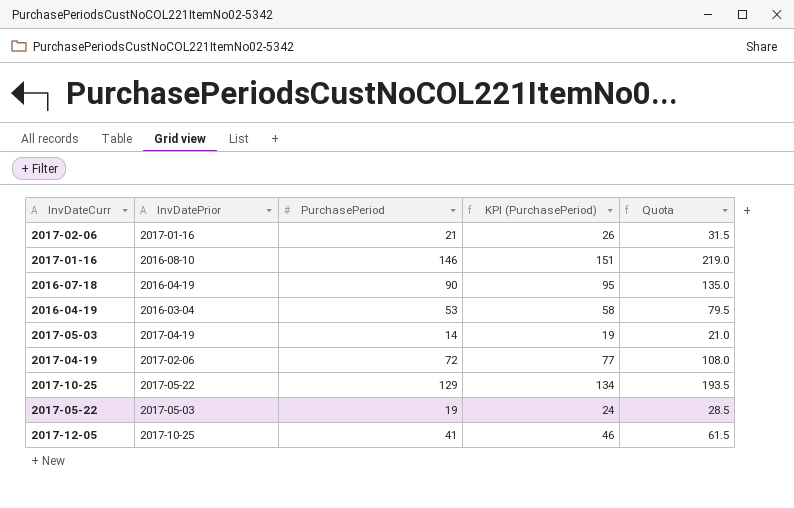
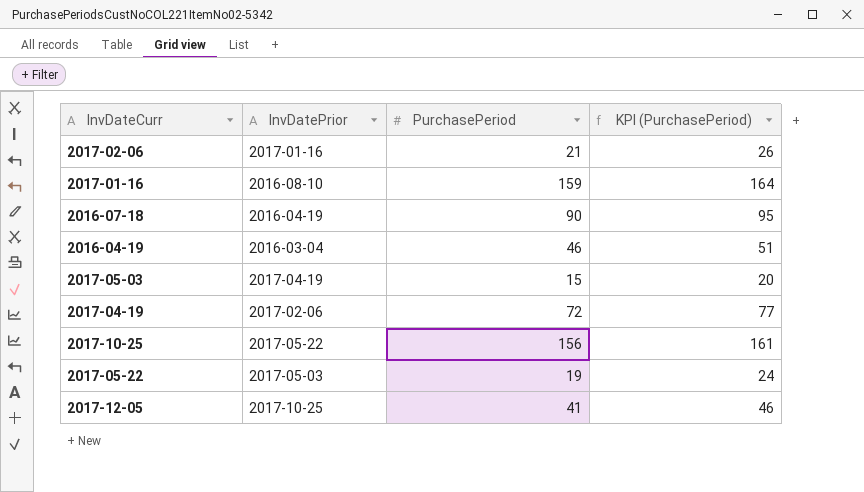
column Quota | formula: [PurchasePeriod] * 1.5 -> none
2017-01-16 | PurchasePeriod: 146 -> 159
2017-01-16 | KPI (PurchasePeriod): 151 -> 164
2016-04-19 | PurchasePeriod: 53 -> 46
2016-04-19 | KPI (PurchasePeriod): 58 -> 51
2017-05-03 | PurchasePeriod: 14 -> 15
2017-05-03 | KPI (PurchasePeriod): 19 -> 20
2017-10-25 | PurchasePeriod: 129 -> 156
2017-10-25 | KPI (PurchasePeriod): 134 -> 161

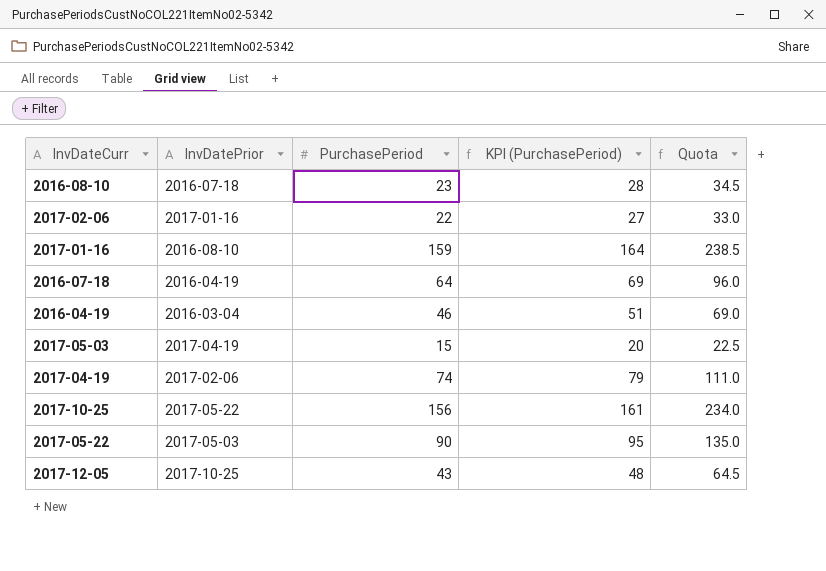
column Quota | formula: none -> [PurchasePeriod] * 1.5
row 2016-08-10: none -> 2016-07-18 | 23 | 28 | 34.5
2017-02-06 | PurchasePeriod: 21 -> 22
2017-02-06 | KPI (PurchasePeriod): 26 -> 27
2016-07-18 | PurchasePeriod: 90 -> 64
2016-07-18 | KPI (PurchasePeriod): 95 -> 69
2017-04-19 | PurchasePeriod: 72 -> 74
2017-04-19 | KPI (PurchasePeriod): 77 -> 79
2017-05-22 | PurchasePeriod: 19 -> 90
2017-05-22 | KPI (PurchasePeriod): 24 -> 95
2017-12-05 | PurchasePeriod: 41 -> 43
2017-12-05 | KPI (PurchasePeriod): 46 -> 48

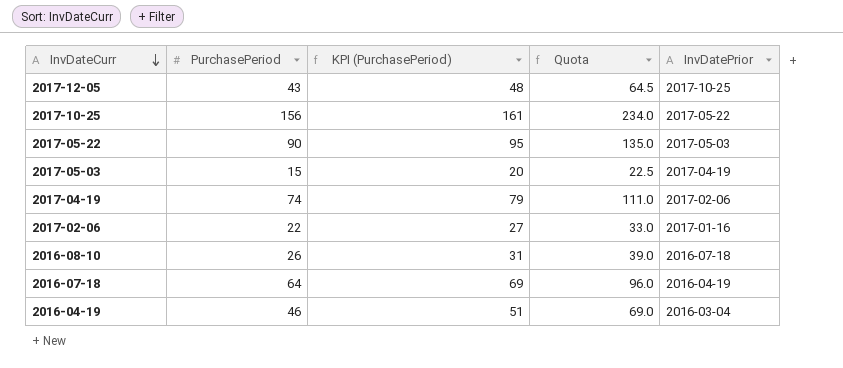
row order: none -> InvDateCurr descending
column InvDatePrior | position: 2 -> 5
row 2017-01-16: 2016-08-10 | 159 | 164 | 238.5 -> none
2016-08-10 | PurchasePeriod: 23 -> 26
2016-08-10 | KPI (PurchasePeriod): 28 -> 31
2016-08-10 | Quota: 34.5 -> 39.0

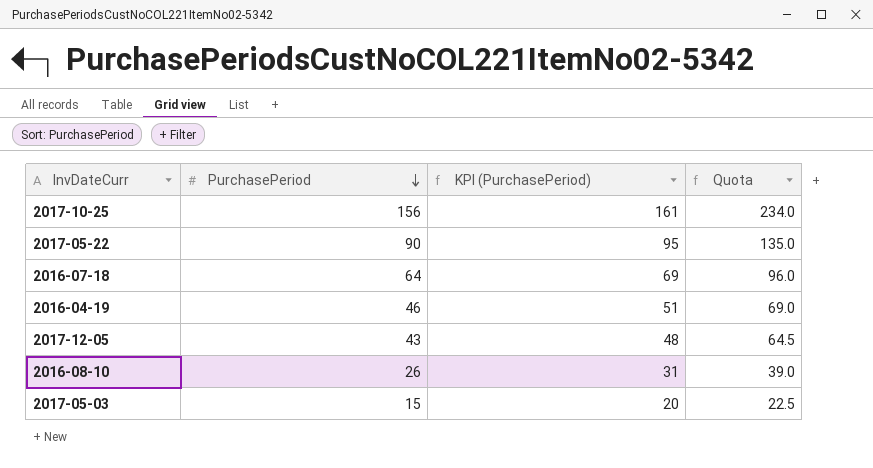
row order: InvDateCurr descending -> PurchasePeriod descending
column InvDatePrior | position: 5 -> none
row 2017-04-19: 74 | 79 | 111.0 | 2017-02-06 -> none
row 2017-02-06: 22 | 27 | 33.0 | 2017-01-16 -> none

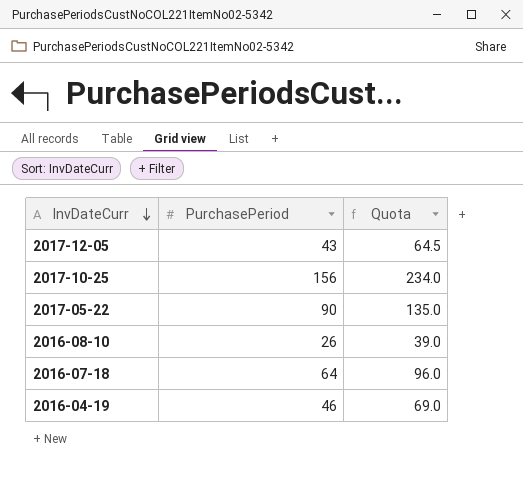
row order: PurchasePeriod descending -> InvDateCurr descending
column KPI (PurchasePeriod) | formula: [PurchasePeriod] + 5 -> none
row 2017-05-03: 15 | 20 | 22.5 -> none

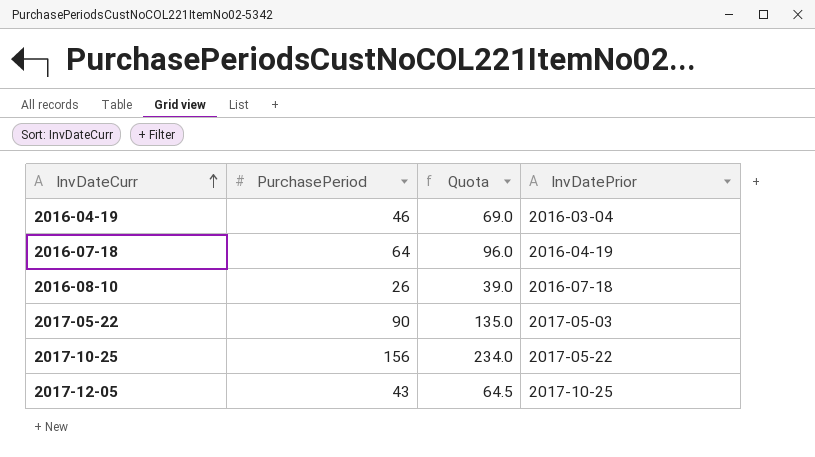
row order: InvDateCurr descending -> InvDateCurr ascending
column InvDatePrior | position: none -> 4

